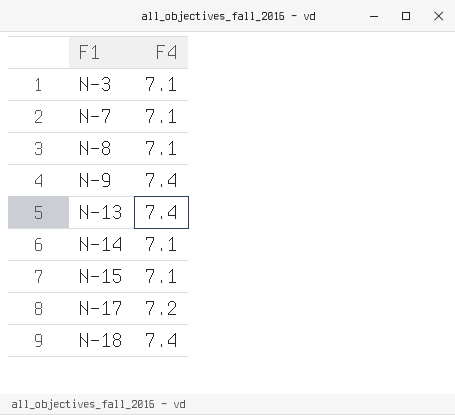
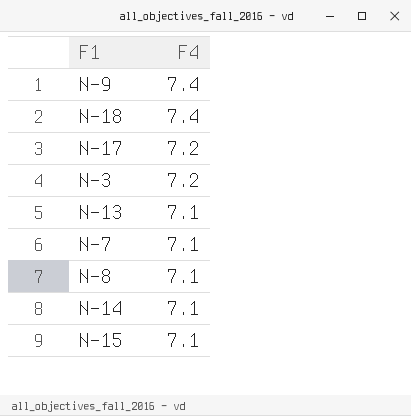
row order: F1 ascending -> F4 descending
N-3 | F4: 7.1 -> 7.2
N-13 | F4: 7.4 -> 7.1

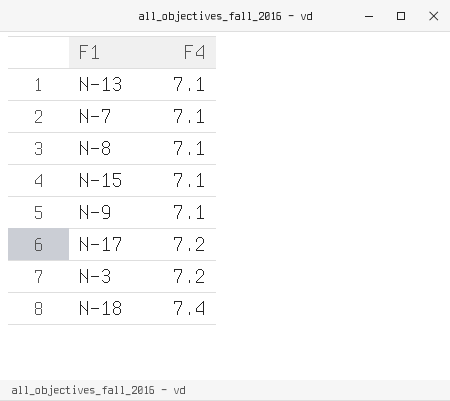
row order: F4 descending -> F4 ascending
row N-14: 7.1 -> none
N-9 | F4: 7.4 -> 7.1

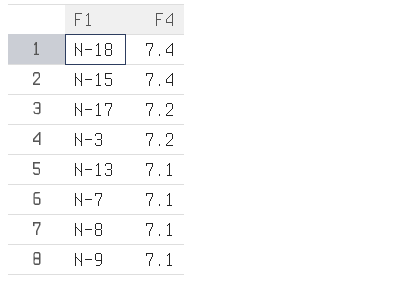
row order: F4 ascending -> F4 descending
N-15 | F4: 7.1 -> 7.4

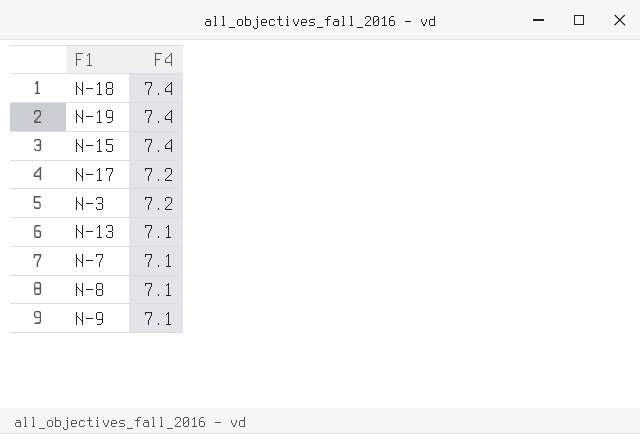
row N-19: none -> 7.4

